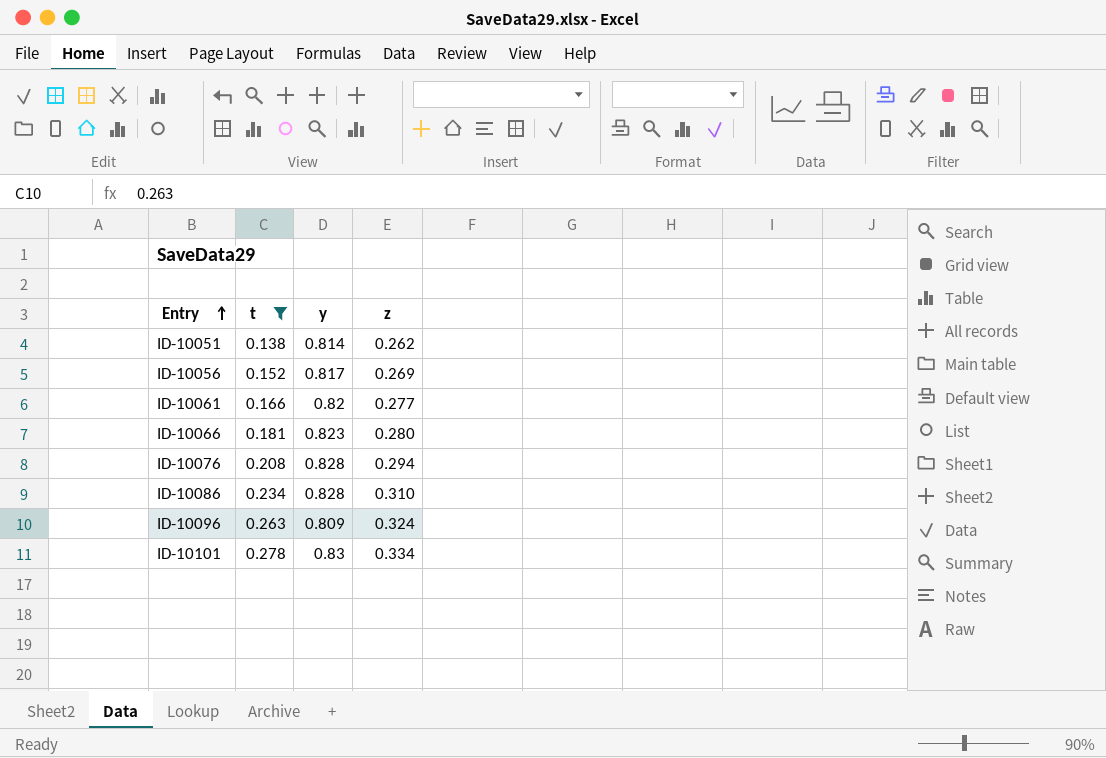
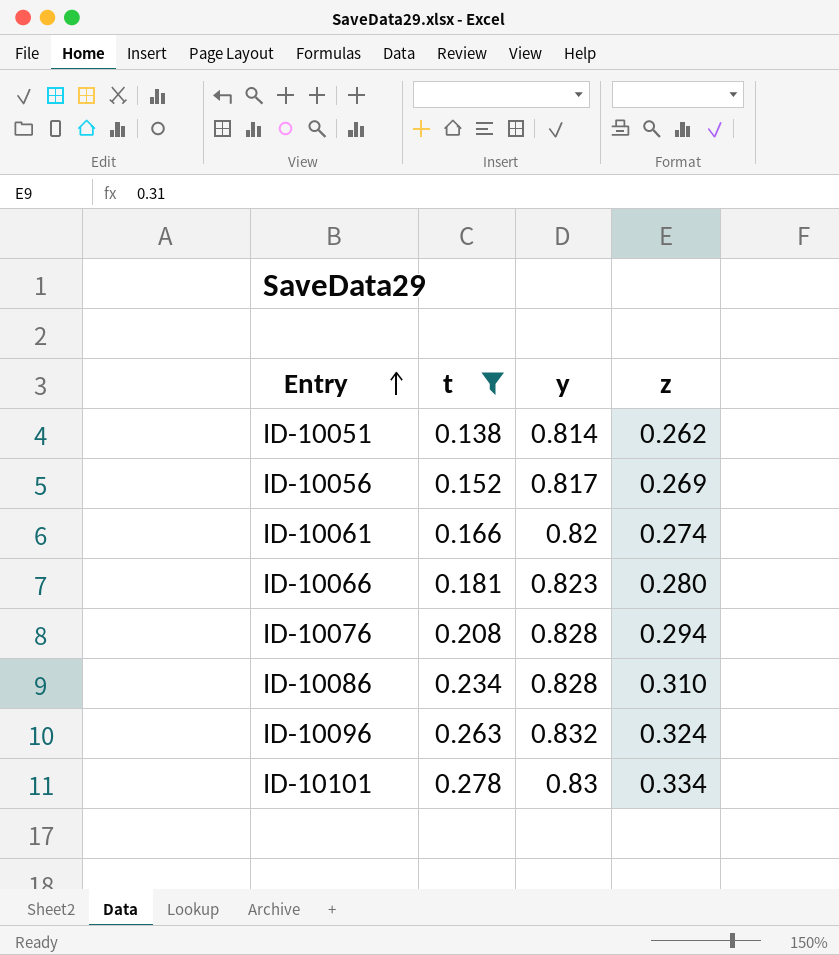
ID-10061 | z: 0.277 -> 0.274
ID-10096 | y: 0.809 -> 0.832

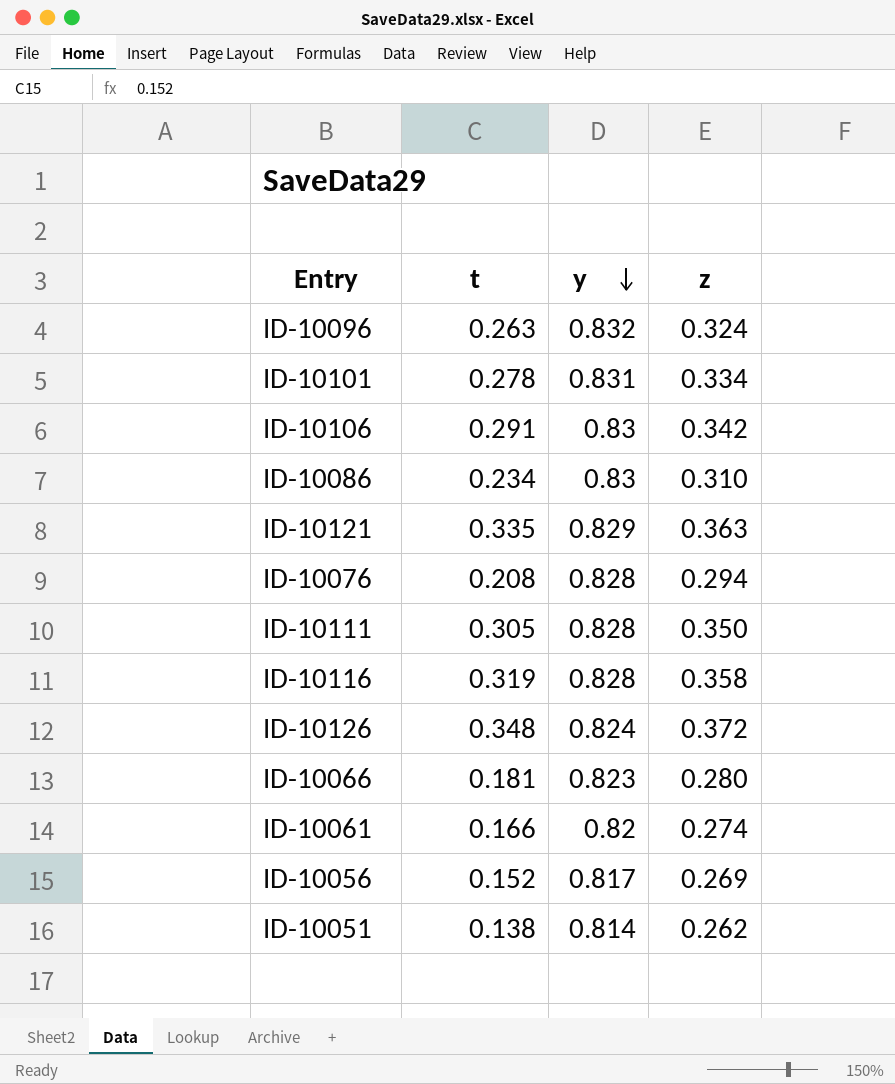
filter: t <= 0.278 -> none
row order: Entry ascending -> y descending
ID-10101 | y: 0.83 -> 0.831
ID-10086 | y: 0.828 -> 0.83

